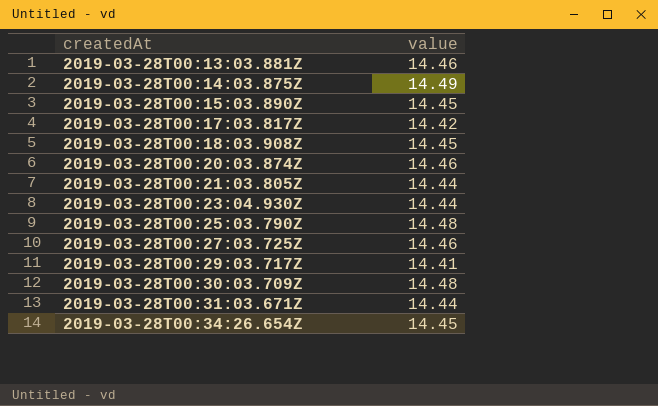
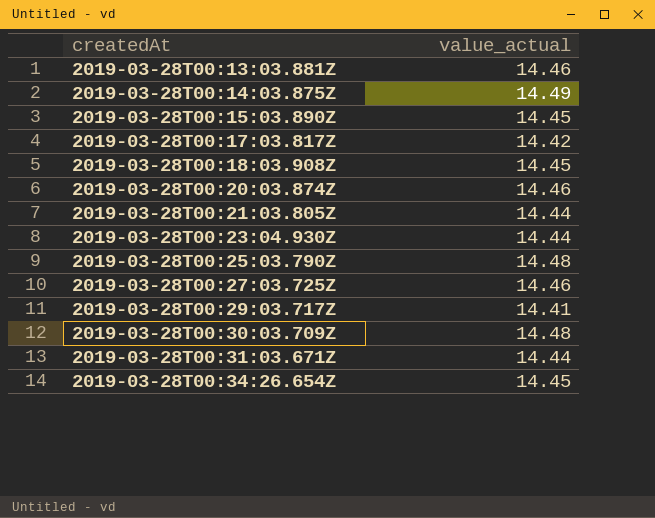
column name: value -> value_actual

